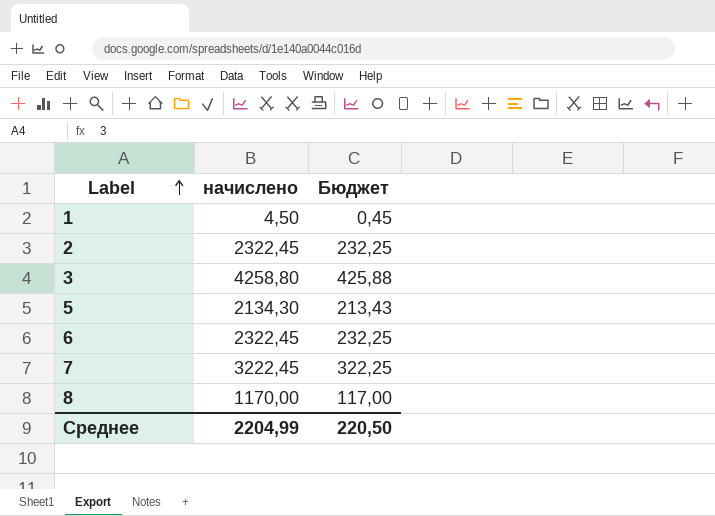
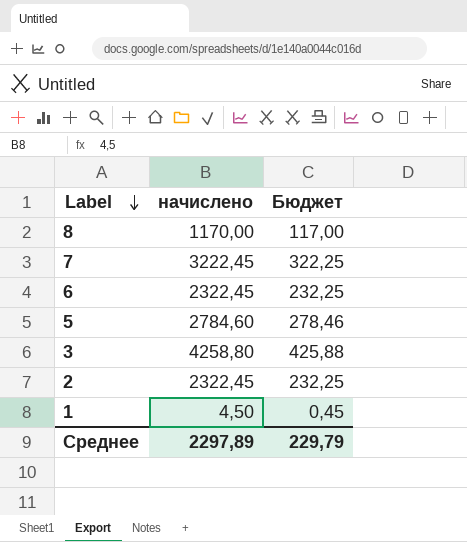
row order: Label ascending -> Label descending
5 | начислено: 2134,30 -> 2784,60
5 | Бюджет: 213,43 -> 278,46
Среднее | начислено: 2204,99 -> 2297,89
Среднее | Бюджет: 220,50 -> 229,79

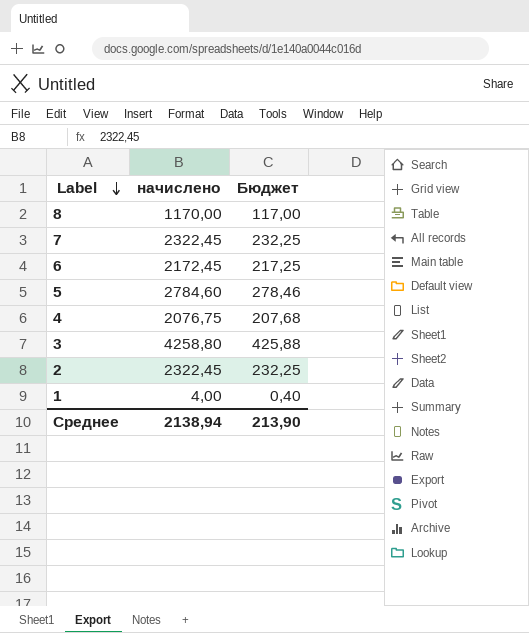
7 | начислено: 3222,45 -> 2322,45
7 | Бюджет: 322,25 -> 232,25
6 | начислено: 2322,45 -> 2172,45
6 | Бюджет: 232,25 -> 217,25
row 4: none -> 2076,75 | 207,68
1 | начислено: 4,50 -> 4,00
1 | Бюджет: 0,45 -> 0,40
Среднее | начислено: 2297,89 -> 2138,94
Среднее | Бюджет: 229,79 -> 213,90

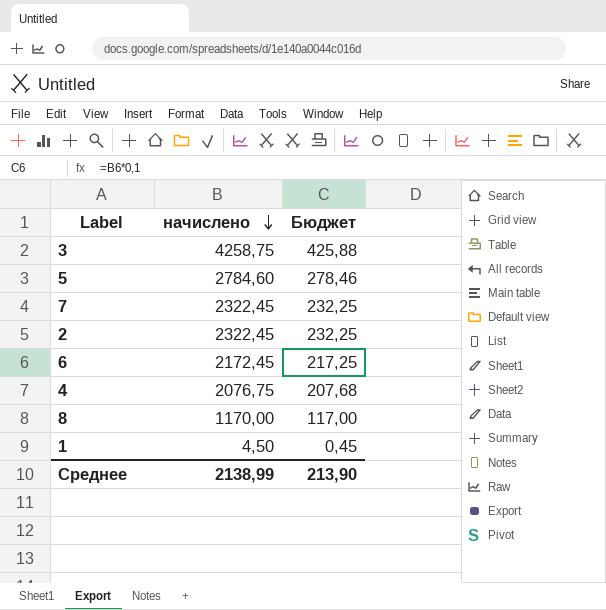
row order: Label descending -> начислено descending
3 | начислено: 4258,80 -> 4258,75
1 | начислено: 4,00 -> 4,50
1 | Бюджет: 0,40 -> 0,45
Среднее | начислено: 2138,94 -> 2138,99

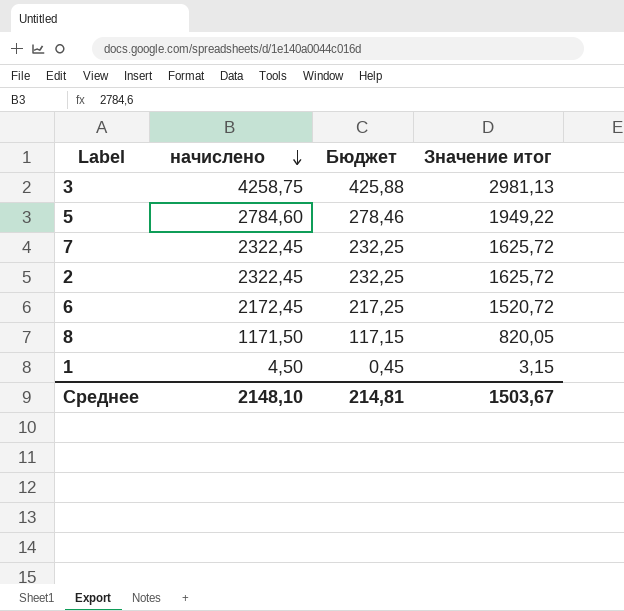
column Значение итог | formula: none -> [начислено] * 0,7
row 4: 2076,75 | 207,68 -> none
8 | начислено: 1170,00 -> 1171,50
8 | Бюджет: 117,00 -> 117,15
Среднее | начислено: 2138,99 -> 2148,10
Среднее | Бюджет: 213,90 -> 214,81

